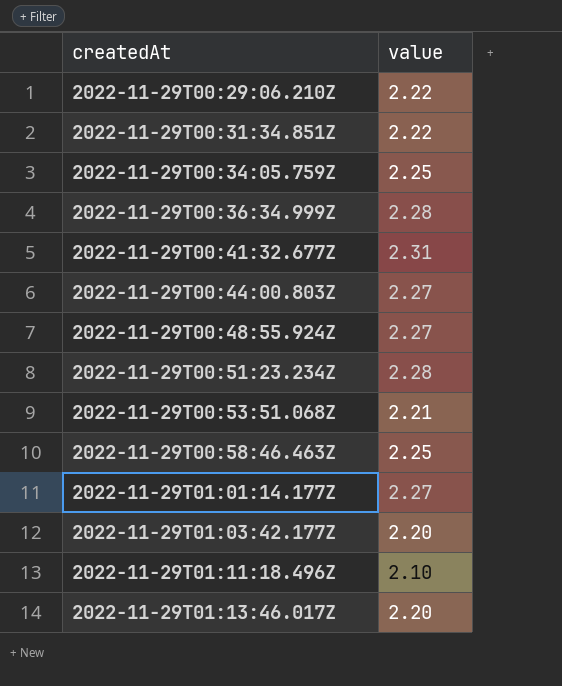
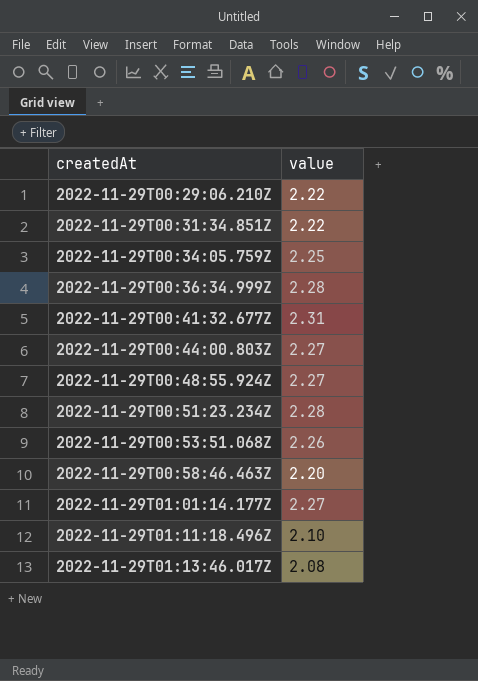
row 2022-11-29T01:03:42.177Z: 2.20 -> none
2022-11-29T00:53:51.068Z | value: 2.21 -> 2.26
2022-11-29T00:58:46.463Z | value: 2.25 -> 2.20
2022-11-29T01:13:46.017Z | value: 2.20 -> 2.08

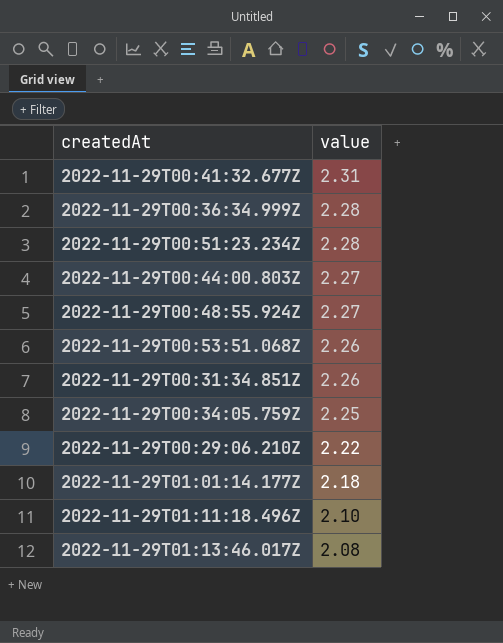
row order: createdAt ascending -> value descending
row 2022-11-29T00:58:46.463Z: 2.20 -> none
2022-11-29T00:31:34.851Z | value: 2.22 -> 2.26
2022-11-29T01:01:14.177Z | value: 2.27 -> 2.18

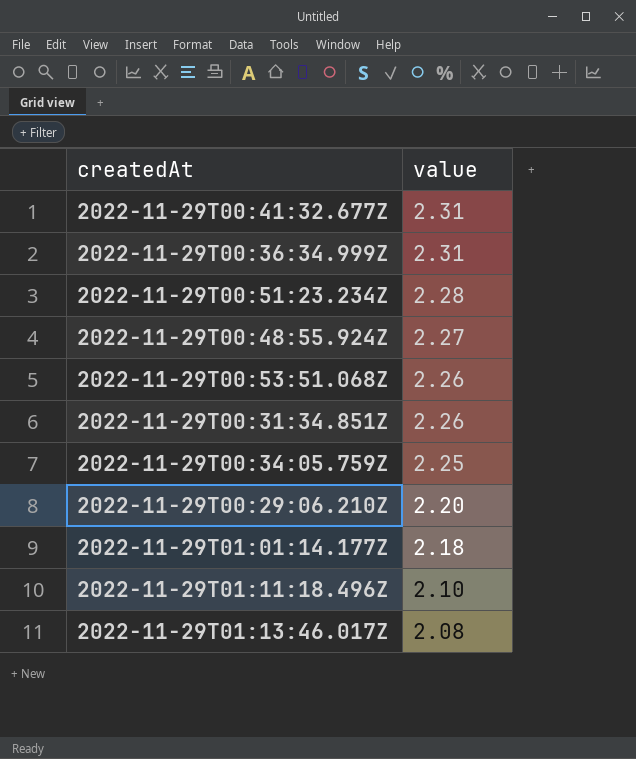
row 2022-11-29T00:44:00.803Z: 2.27 -> none
2022-11-29T00:36:34.999Z | value: 2.28 -> 2.31
2022-11-29T00:29:06.210Z | value: 2.22 -> 2.20

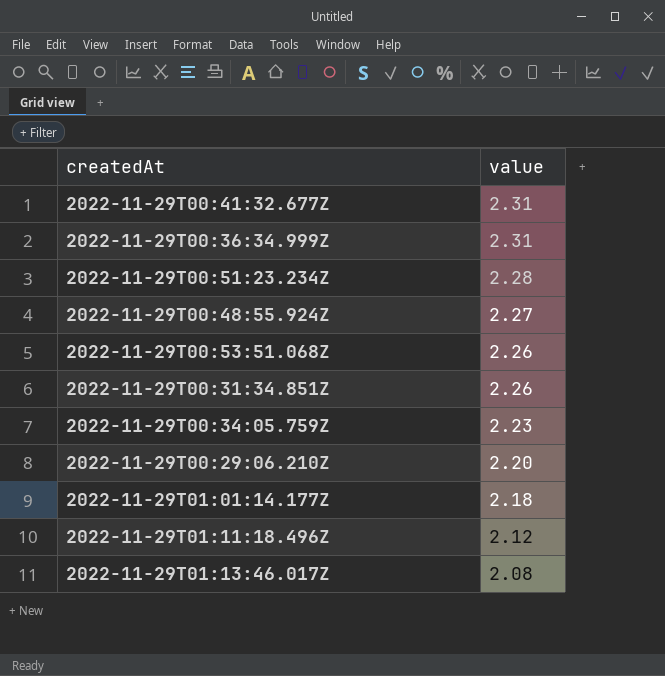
2022-11-29T00:34:05.759Z | value: 2.25 -> 2.23
2022-11-29T01:11:18.496Z | value: 2.10 -> 2.12

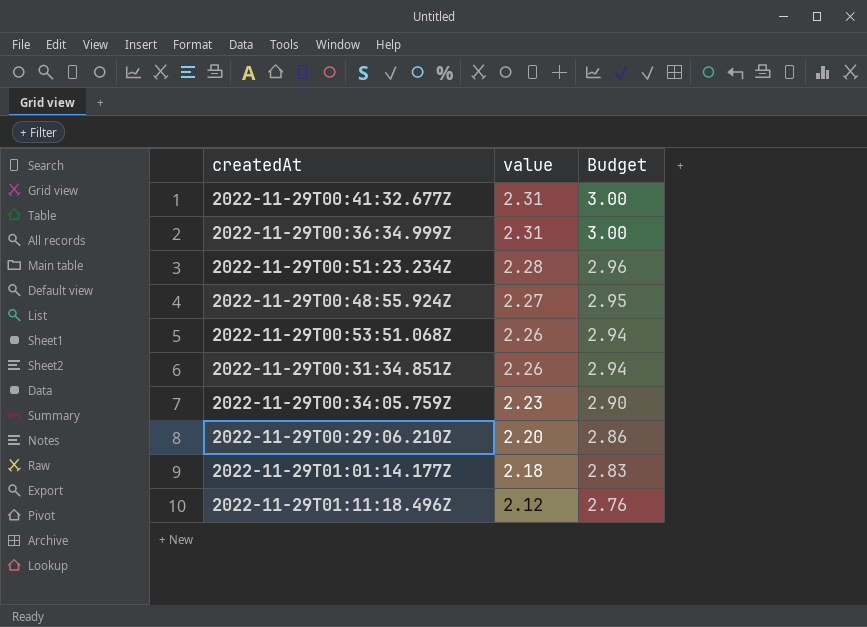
column Budget | formula: none -> [value] * 1.3
row 2022-11-29T01:13:46.017Z: 2.08 -> none

